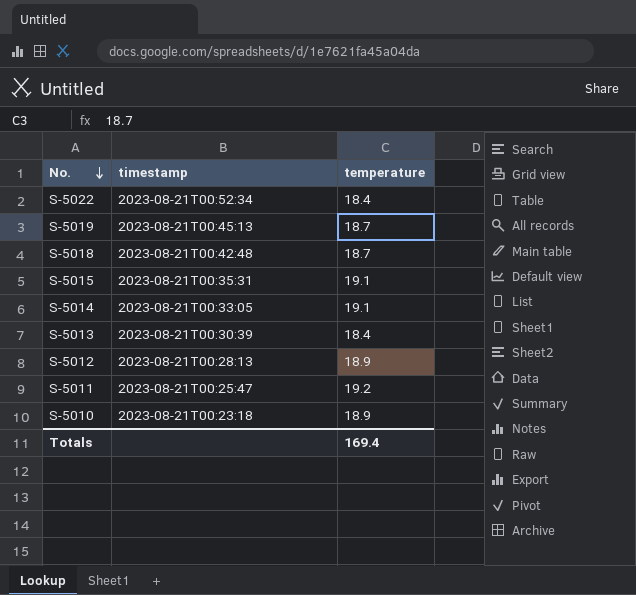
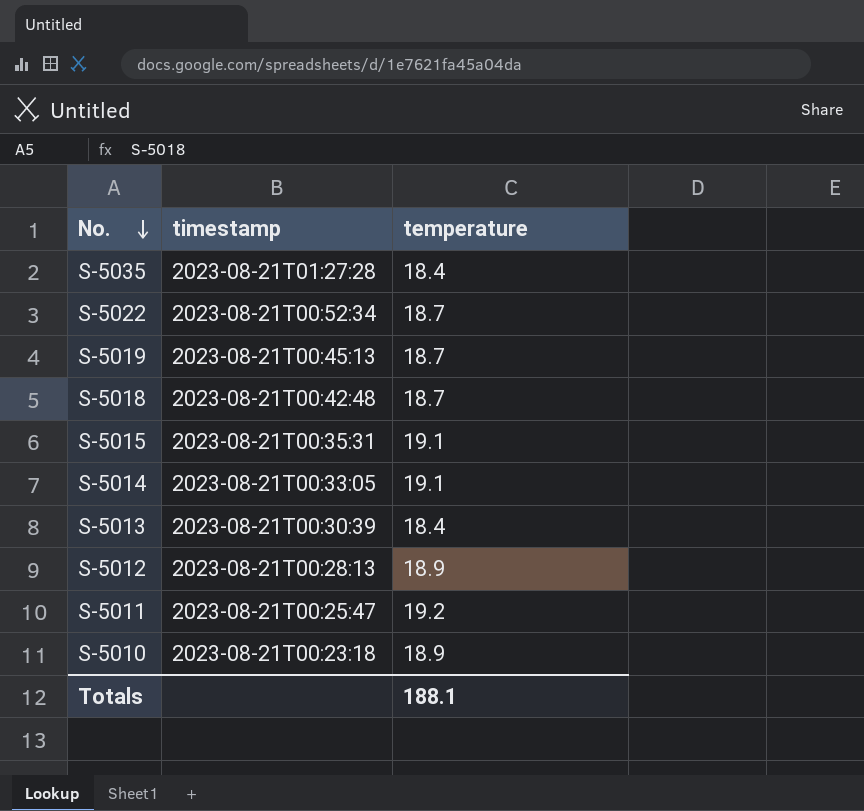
row S-5035: none -> 2023-08-21T01:27:28 | 18.4
S-5022 | temperature: 18.4 -> 18.7
Totals | temperature: 169.4 -> 188.1

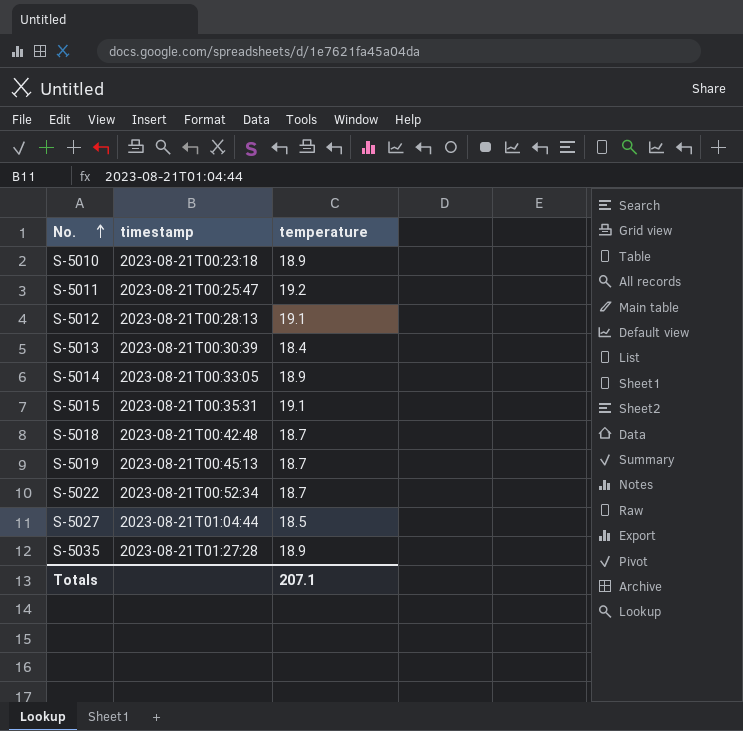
row order: No. descending -> No. ascending
S-5012 | temperature: 18.9 -> 19.1
S-5014 | temperature: 19.1 -> 18.9
row S-5027: none -> 2023-08-21T01:04:44 | 18.5
S-5035 | temperature: 18.4 -> 18.9
Totals | temperature: 188.1 -> 207.1

